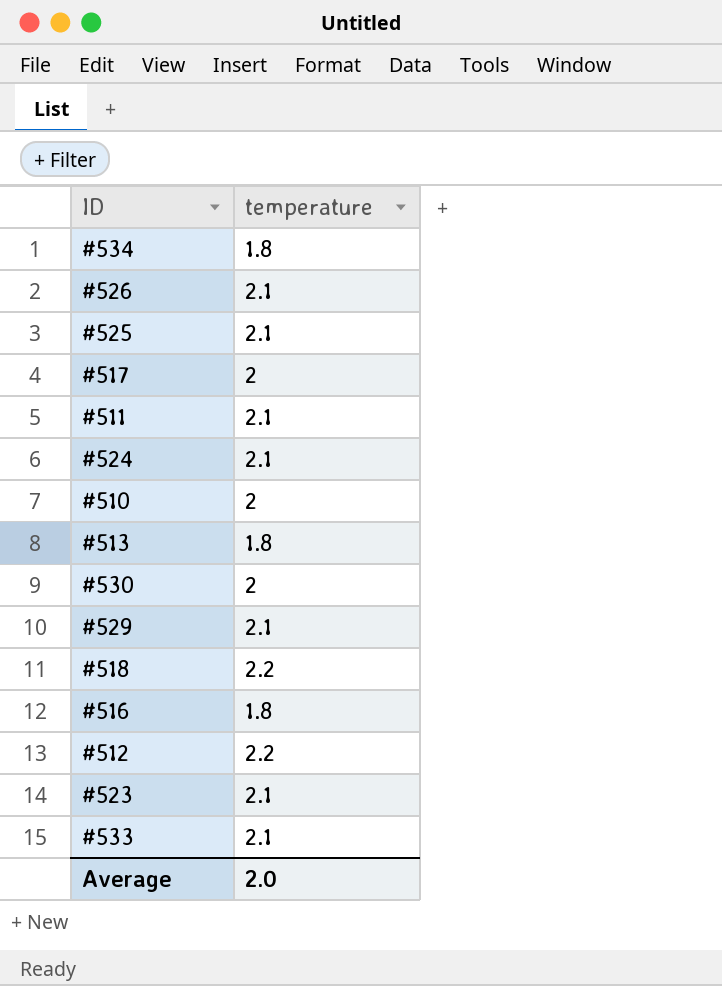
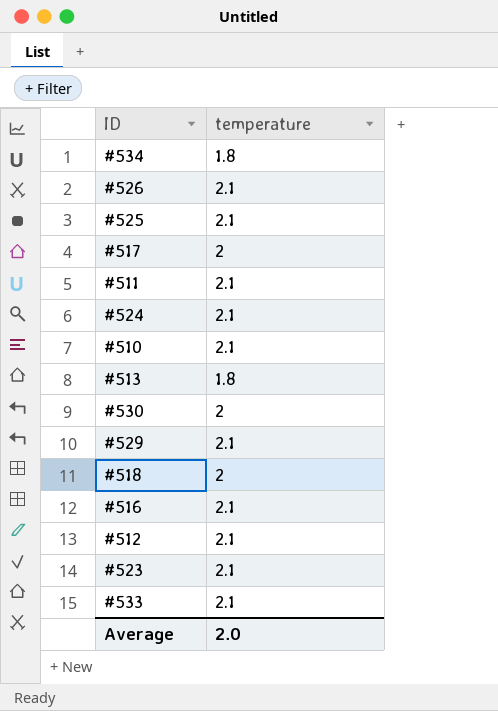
#510 | temperature: 2 -> 2.1
#518 | temperature: 2.2 -> 2
#516 | temperature: 1.8 -> 2.1
#512 | temperature: 2.2 -> 2.1

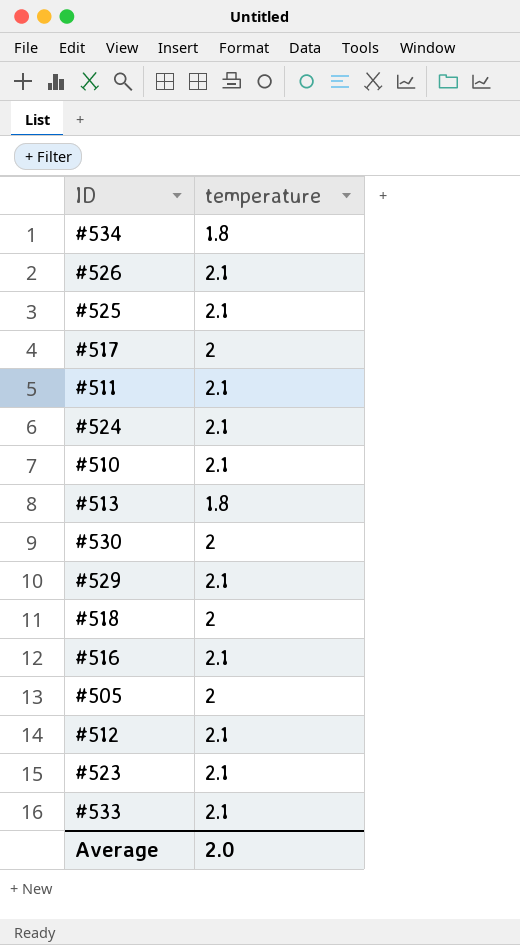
row #505: none -> 2

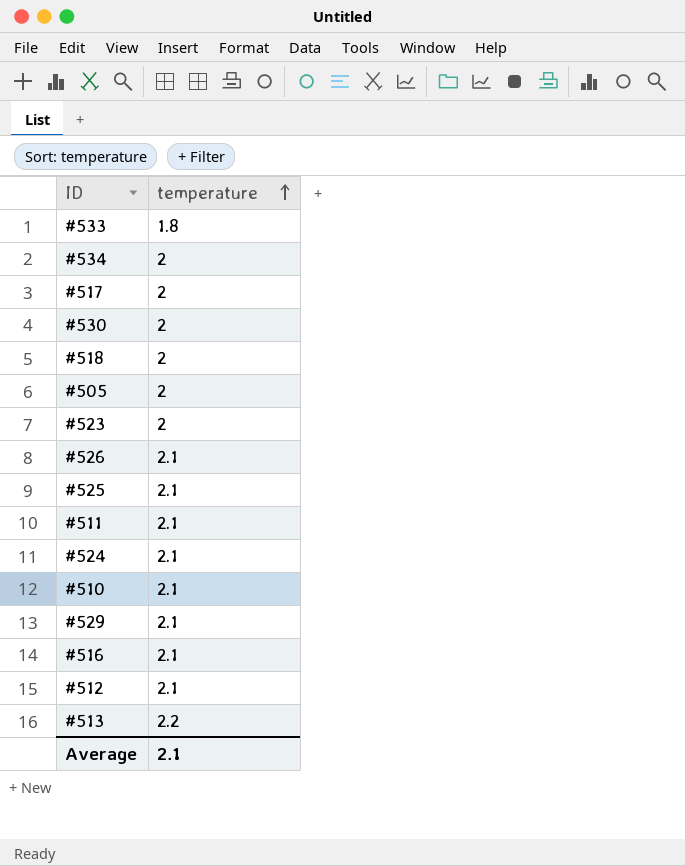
row order: none -> temperature ascending
#533 | temperature: 2.1 -> 1.8
#534 | temperature: 1.8 -> 2
#523 | temperature: 2.1 -> 2
#513 | temperature: 1.8 -> 2.2
Average | temperature: 2.0 -> 2.1

